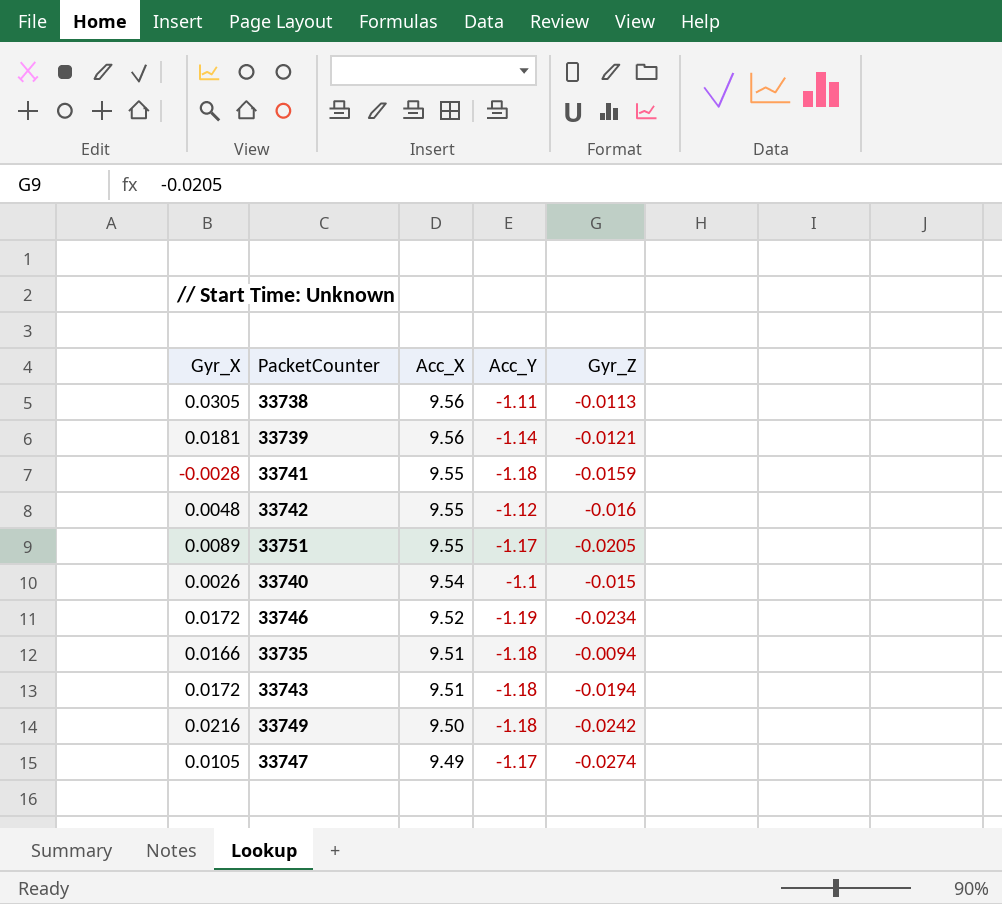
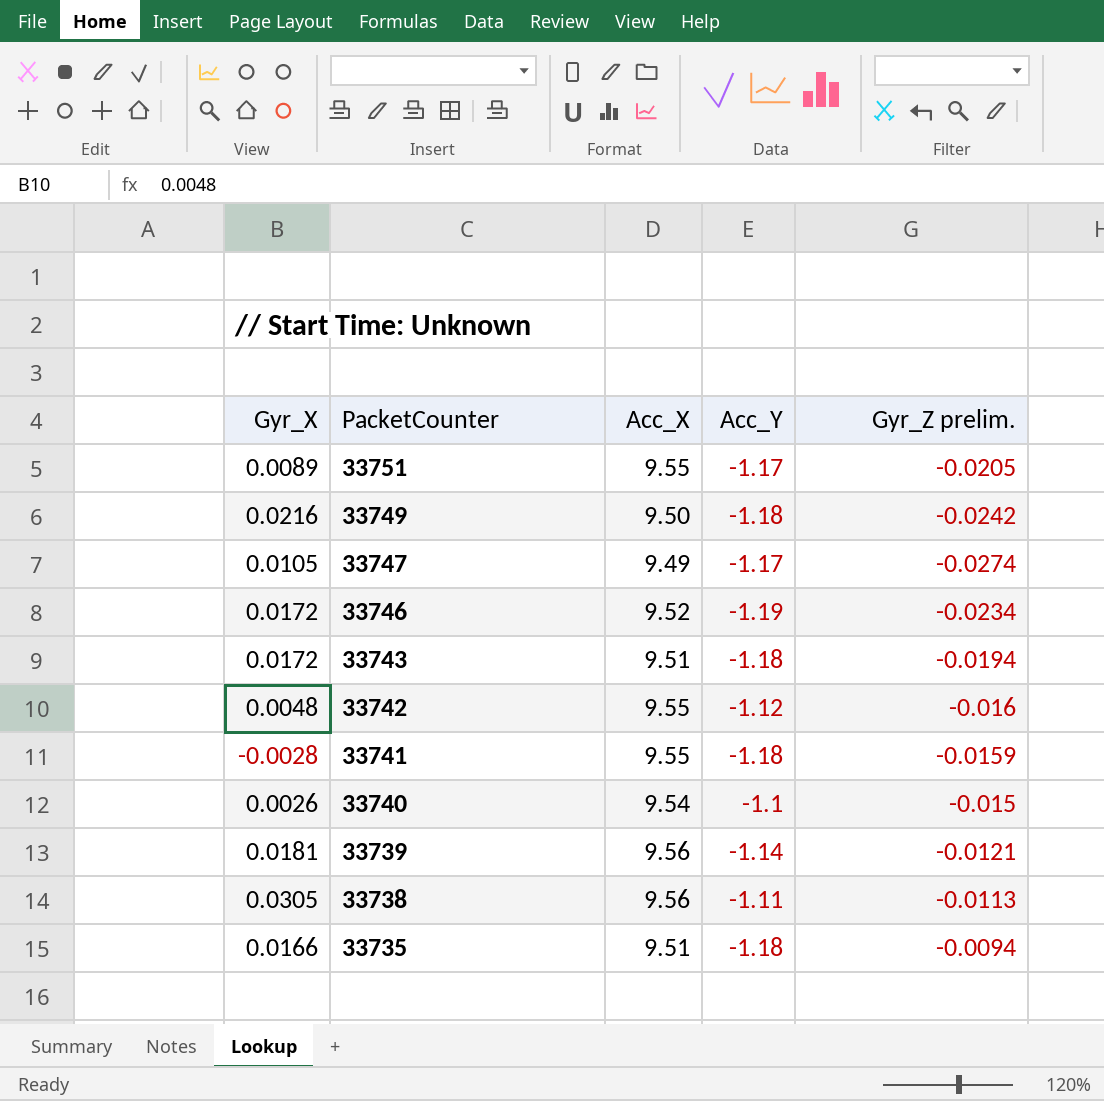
row order: Acc_X descending -> PacketCounter descending
column name: Gyr_Z -> Gyr_Z prelim.

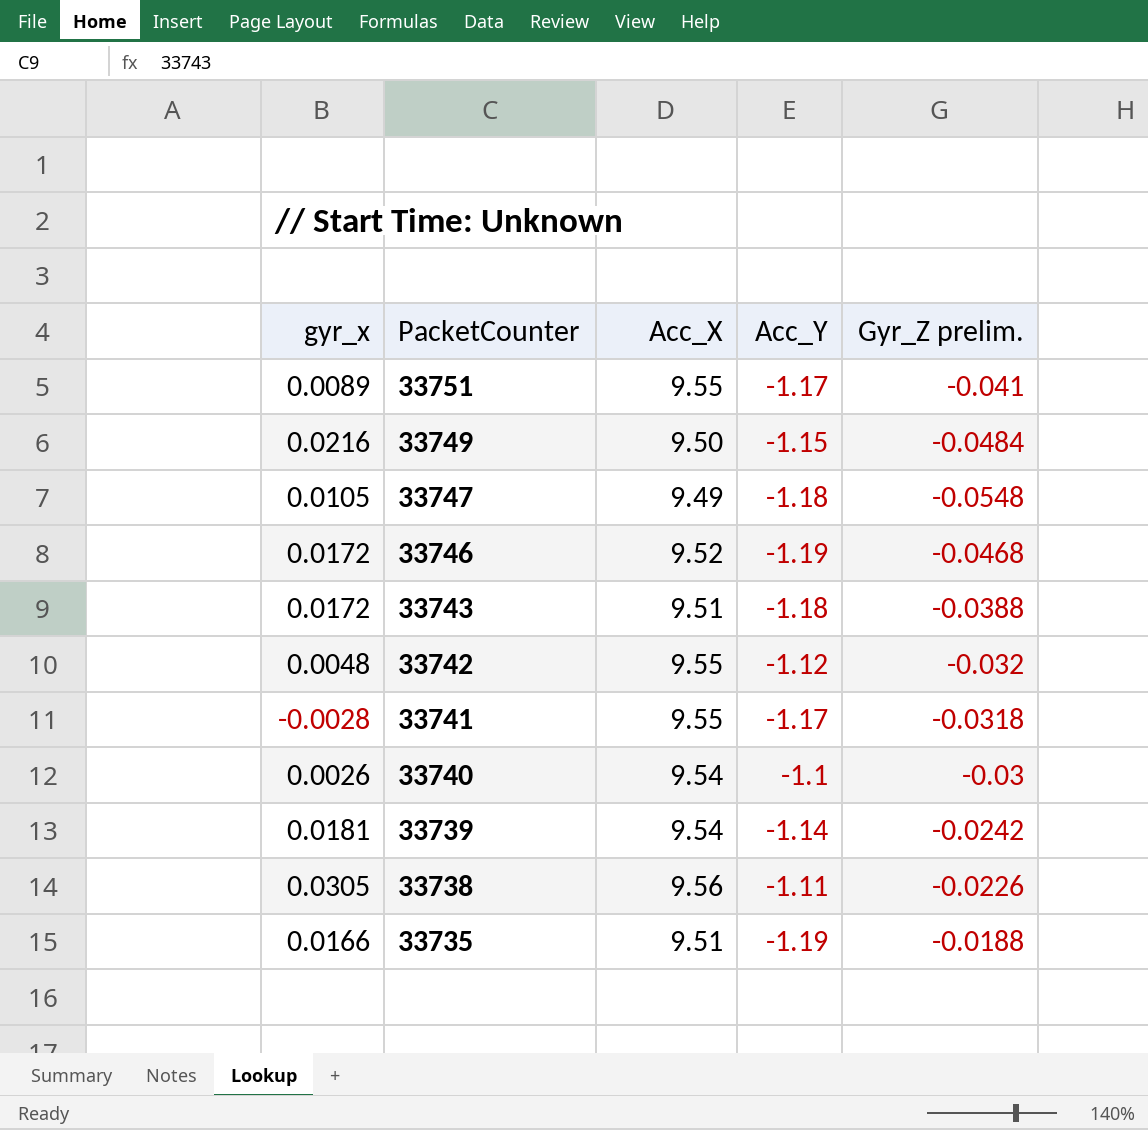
column name: Gyr_X -> gyr_x
33751 | Gyr_Z prelim.: -0.0205 -> -0.041
33749 | Acc_Y: -1.18 -> -1.15
33749 | Gyr_Z prelim.: -0.0242 -> -0.0484
33747 | Acc_Y: -1.17 -> -1.18
33747 | Gyr_Z prelim.: -0.0274 -> -0.0548
33746 | Gyr_Z prelim.: -0.0234 -> -0.0468
33743 | Gyr_Z prelim.: -0.0194 -> -0.0388
33742 | Gyr_Z prelim.: -0.016 -> -0.032
33741 | Acc_Y: -1.18 -> -1.17
33741 | Gyr_Z prelim.: -0.0159 -> -0.0318
33740 | Gyr_Z prelim.: -0.015 -> -0.03
33739 | Acc_X: 9.56 -> 9.54
33739 | Gyr_Z prelim.: -0.0121 -> -0.0242
33738 | Gyr_Z prelim.: -0.0113 -> -0.0226
33735 | Acc_Y: -1.18 -> -1.19
33735 | Gyr_Z prelim.: -0.0094 -> -0.0188

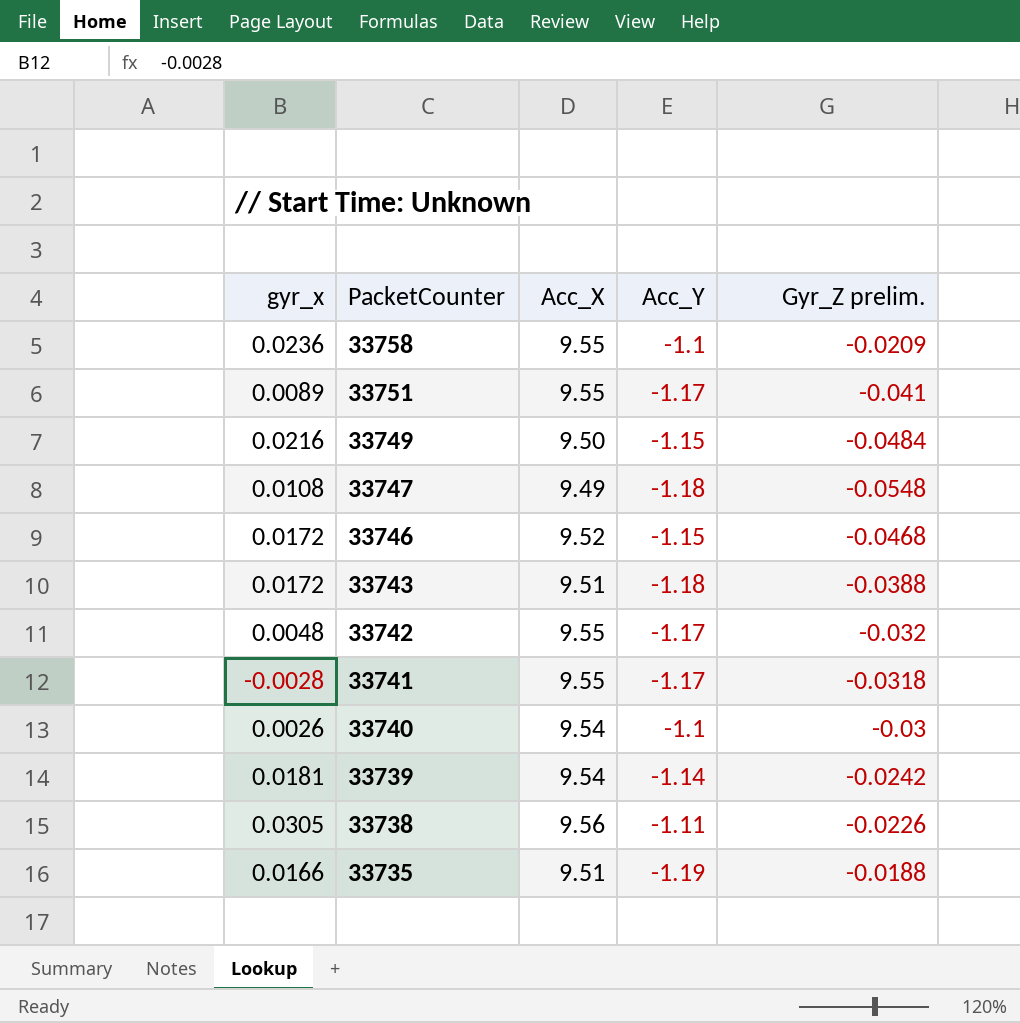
row 33758: none -> 0.0236 | 9.55 | -1.1 | -0.0209
33747 | gyr_x: 0.0105 -> 0.0108
33746 | Acc_Y: -1.19 -> -1.15
33742 | Acc_Y: -1.12 -> -1.17

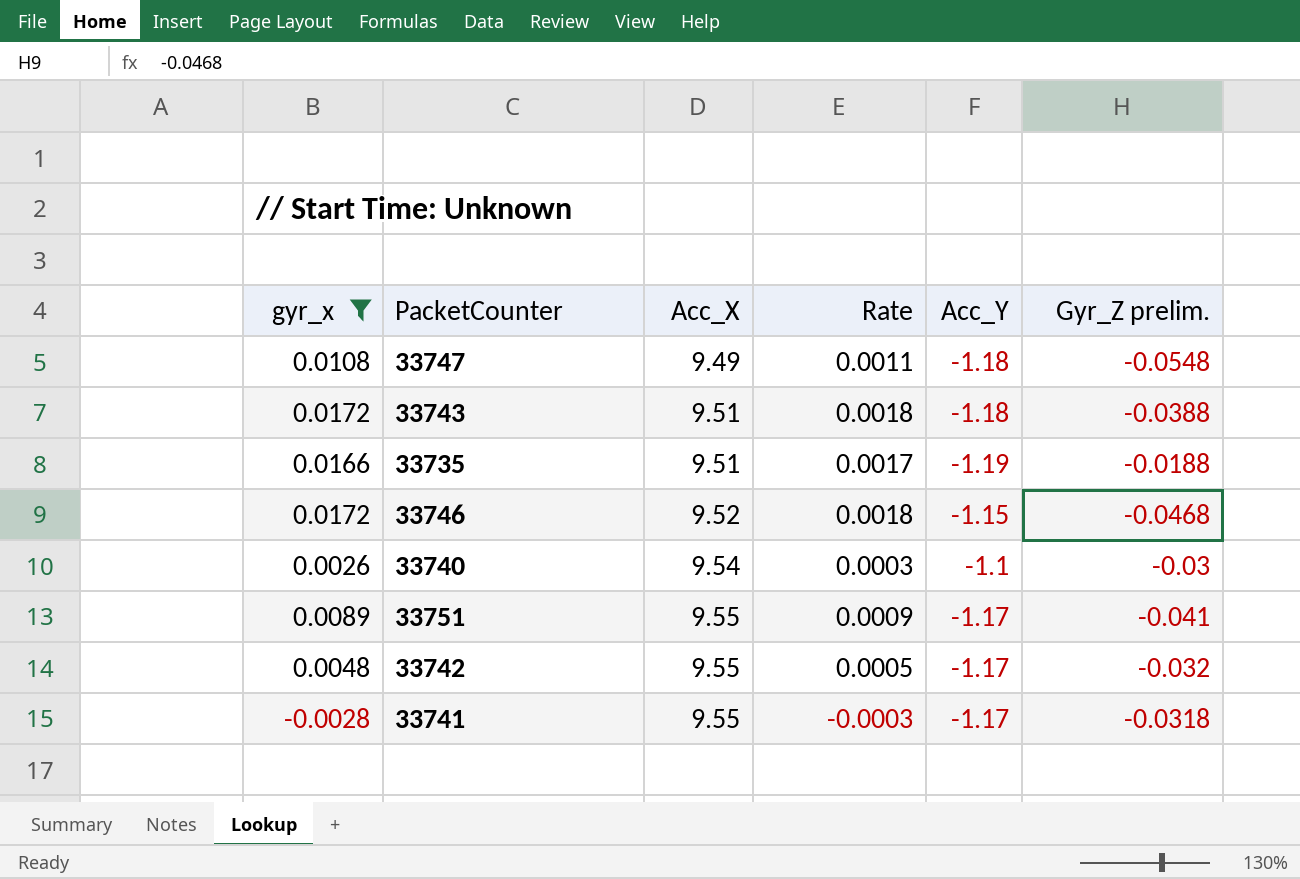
filter: none -> gyr_x <= 0.0172
row order: PacketCounter descending -> Acc_X ascending
column Rate | formula: none -> [gyr_x] / [Acc_X]

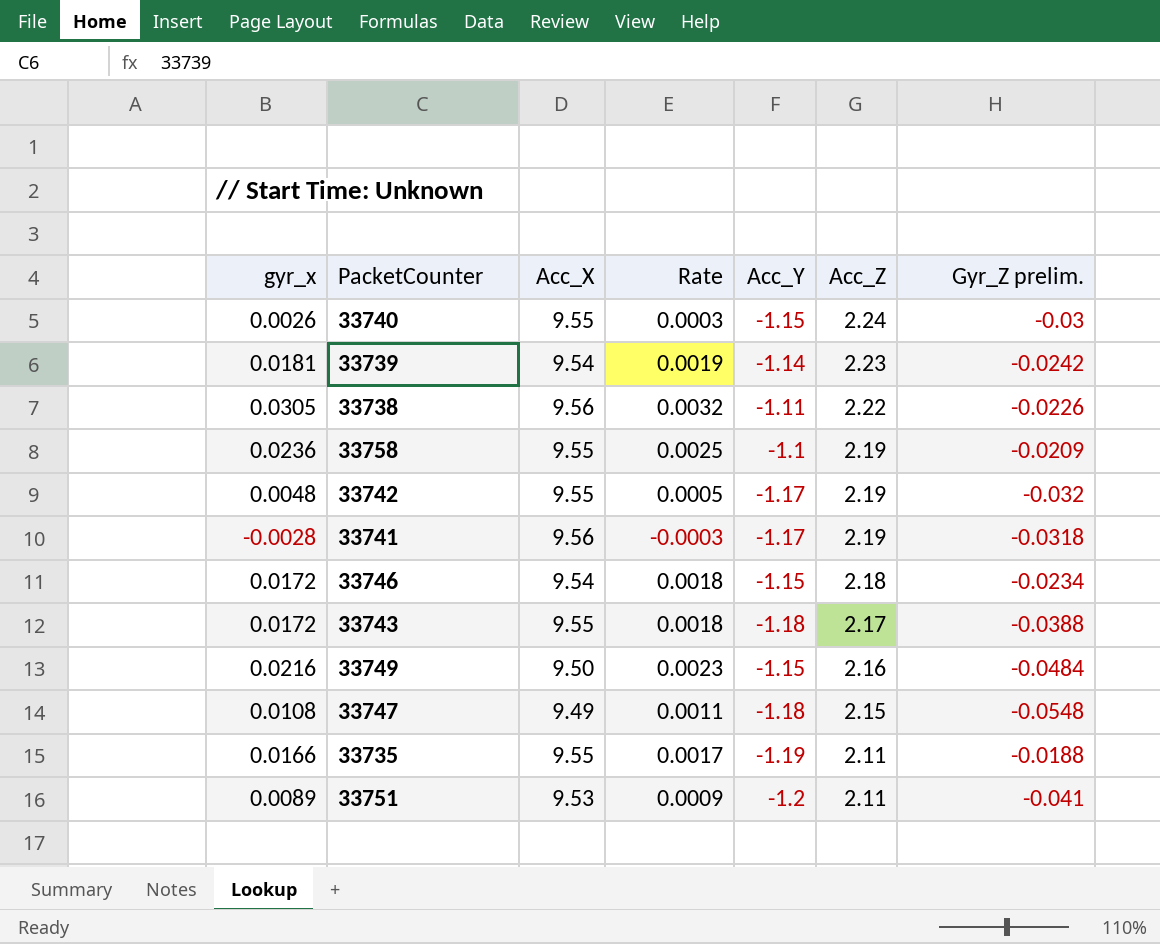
filter: gyr_x <= 0.0172 -> none
row order: Acc_X ascending -> Acc_Z descending
column Acc_Z | position: none -> 6
33740 | Acc_X: 9.54 -> 9.55
33740 | Acc_Y: -1.1 -> -1.15
33741 | Acc_X: 9.55 -> 9.56
33746 | Acc_X: 9.52 -> 9.54
33746 | Gyr_Z prelim.: -0.0468 -> -0.0234
33743 | Acc_X: 9.51 -> 9.55
33735 | Acc_X: 9.51 -> 9.55
33751 | Acc_X: 9.55 -> 9.53
33751 | Acc_Y: -1.17 -> -1.2

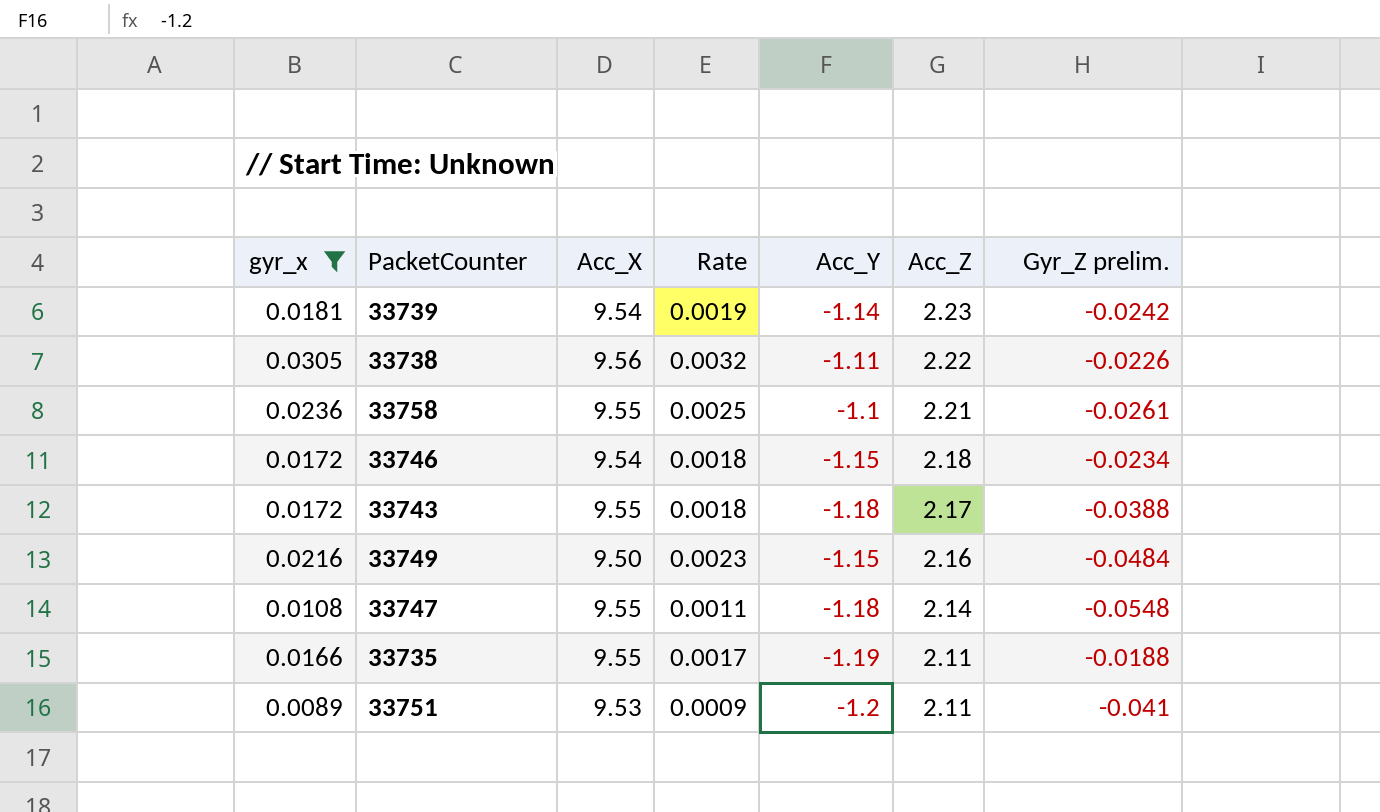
filter: none -> gyr_x >= 0.0089
33758 | Acc_Z: 2.19 -> 2.21
33758 | Gyr_Z prelim.: -0.0209 -> -0.0261
33747 | Acc_X: 9.49 -> 9.55
33747 | Acc_Z: 2.15 -> 2.14

